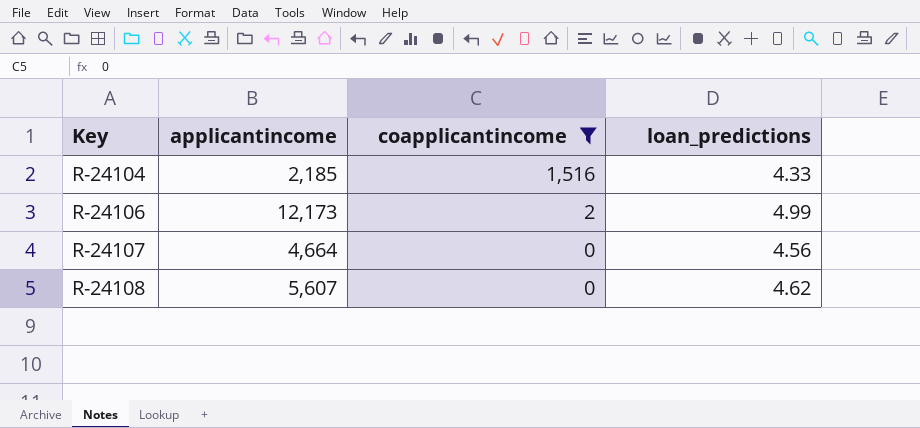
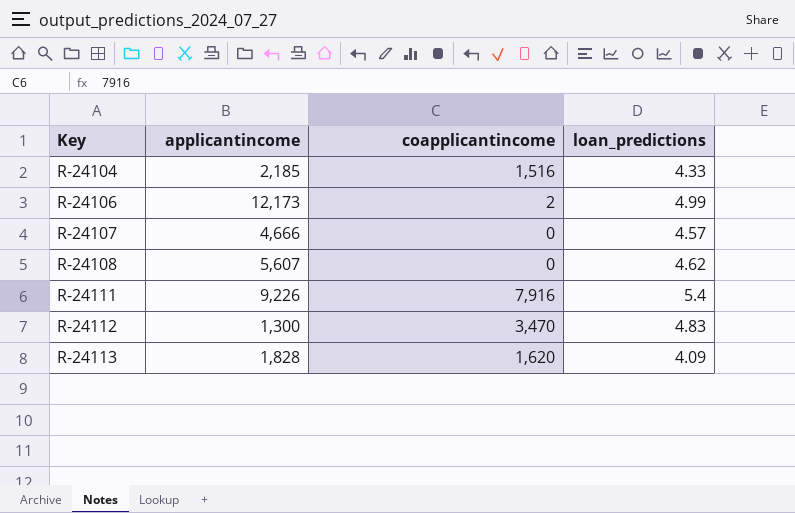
filter: coapplicantincome <= 1,516 -> none
R-24107 | applicantincome: 4,664 -> 4,666
R-24107 | loan_predictions: 4.56 -> 4.57

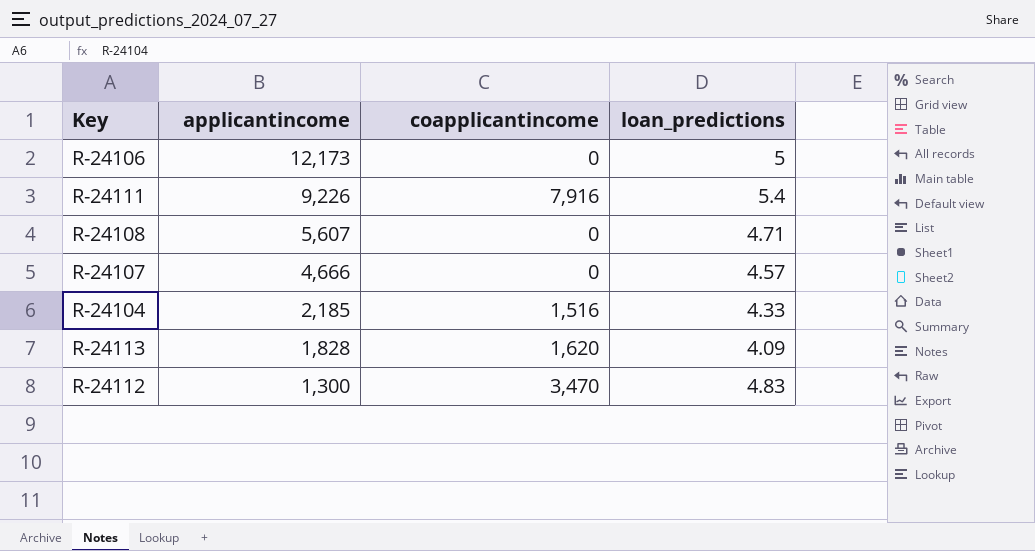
row order: Key ascending -> applicantincome descending
R-24106 | coapplicantincome: 2 -> 0
R-24106 | loan_predictions: 4.99 -> 5
R-24108 | loan_predictions: 4.62 -> 4.71

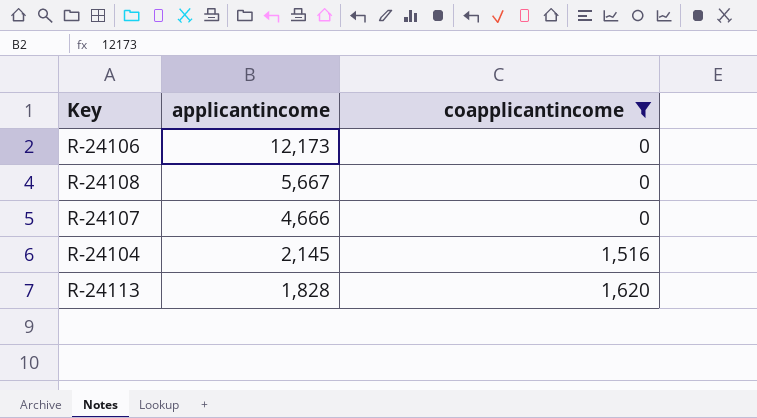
filter: none -> coapplicantincome <= 1,620
column loan_predictions | position: 4 -> none
R-24108 | applicantincome: 5,607 -> 5,667
R-24104 | applicantincome: 2,185 -> 2,145

